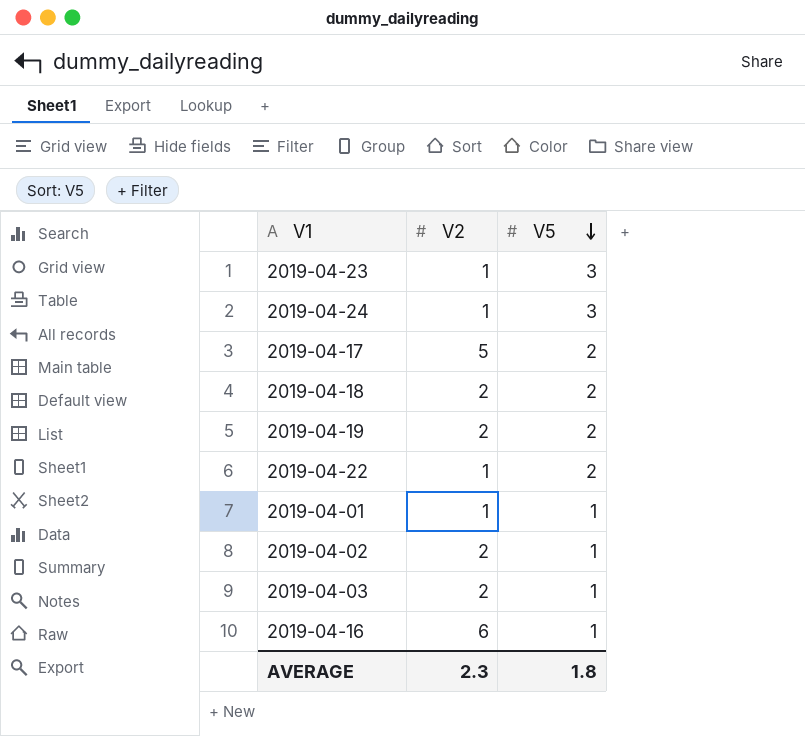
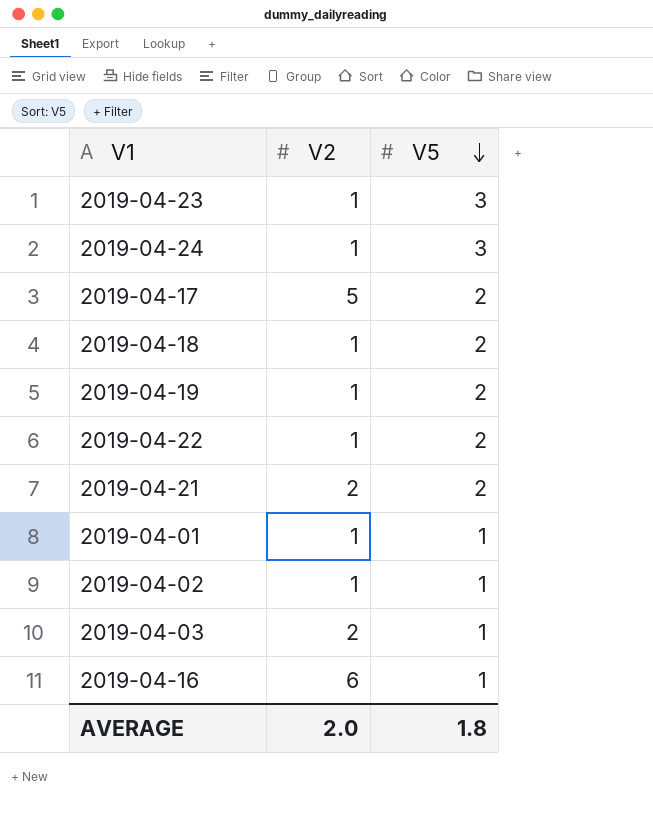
2019-04-18 | V2: 2 -> 1
2019-04-19 | V2: 2 -> 1
row 2019-04-21: none -> 2 | 2
2019-04-02 | V2: 2 -> 1
AVERAGE | V2: 2.3 -> 2.0

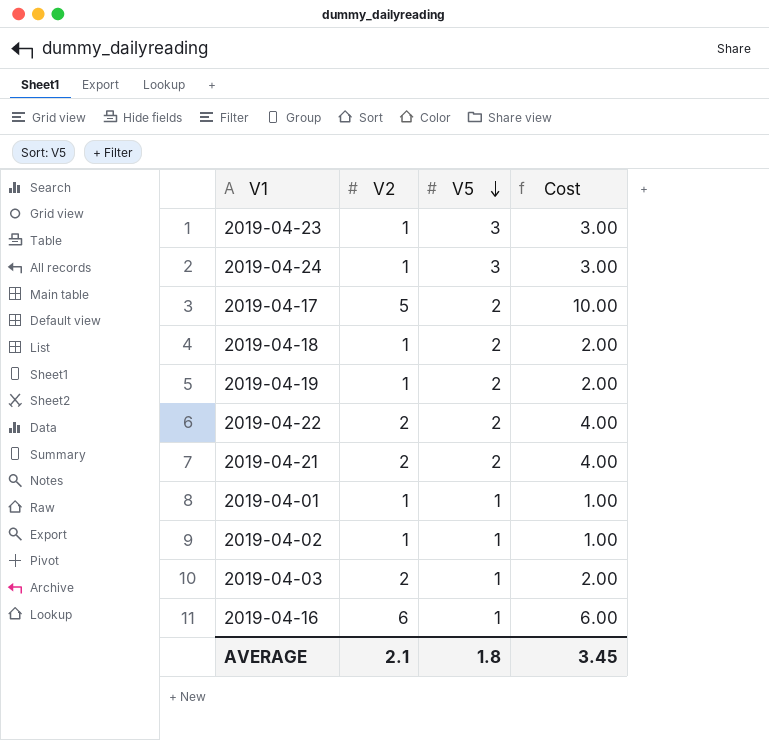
column Cost | formula: none -> [V2] * [V5]
2019-04-22 | V2: 1 -> 2
AVERAGE | V2: 2.0 -> 2.1

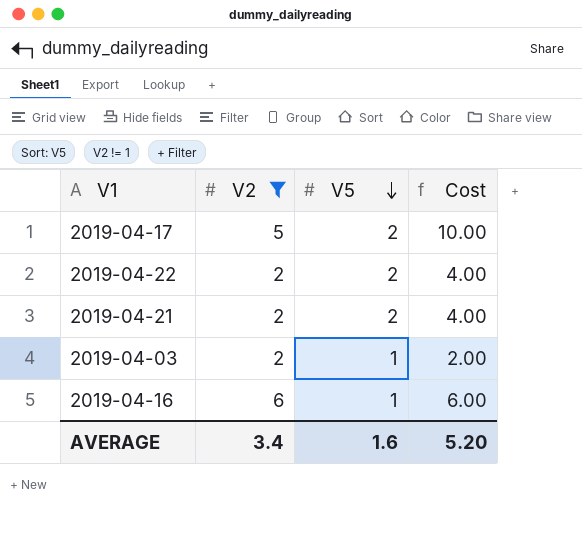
filter: none -> V2 != 1
AVERAGE | V2: 2.1 -> 3.4
AVERAGE | V5: 1.8 -> 1.6
AVERAGE | Cost: 3.45 -> 5.20

